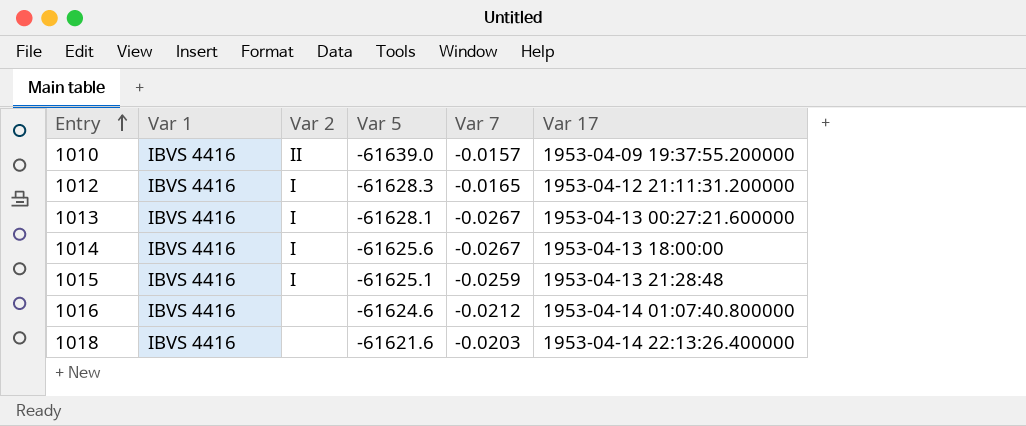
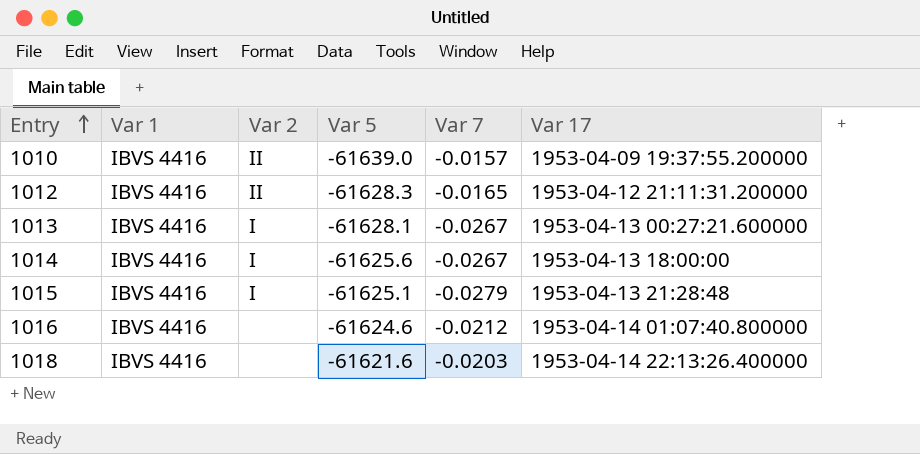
1012 | Var 2: I -> II
1015 | Var 7: -0.0259 -> -0.0279

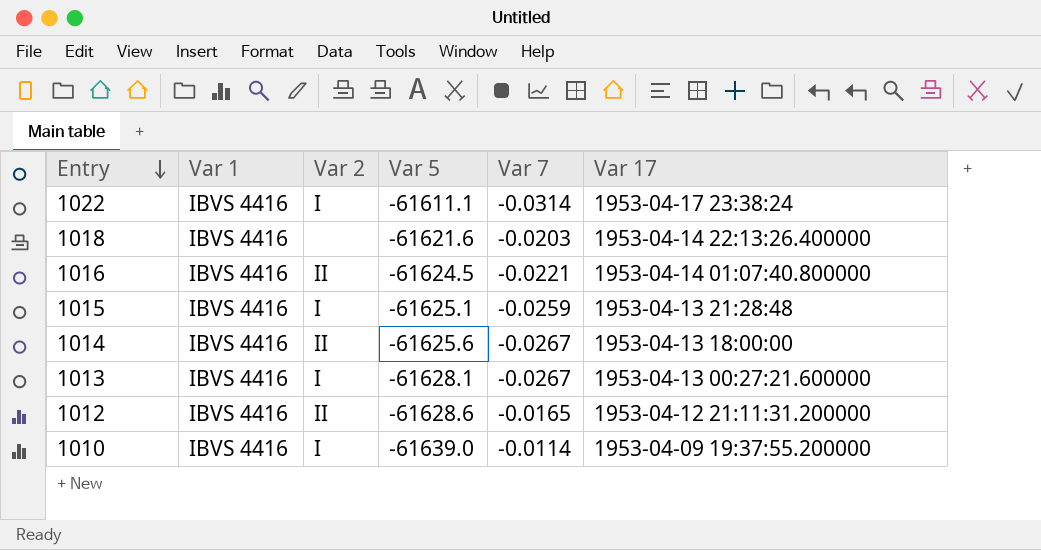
row order: Entry ascending -> Entry descending
row 1022: none -> IBVS 4416 | I | -61611.1 | -0.0314 | 1953-04-17 23:38:24
1016 | Var 2: none -> II
1016 | Var 5: -61624.6 -> -61624.5
1016 | Var 7: -0.0212 -> -0.0221
1015 | Var 7: -0.0279 -> -0.0259
1014 | Var 2: I -> II
1012 | Var 5: -61628.3 -> -61628.6
1010 | Var 2: II -> I
1010 | Var 7: -0.0157 -> -0.0114

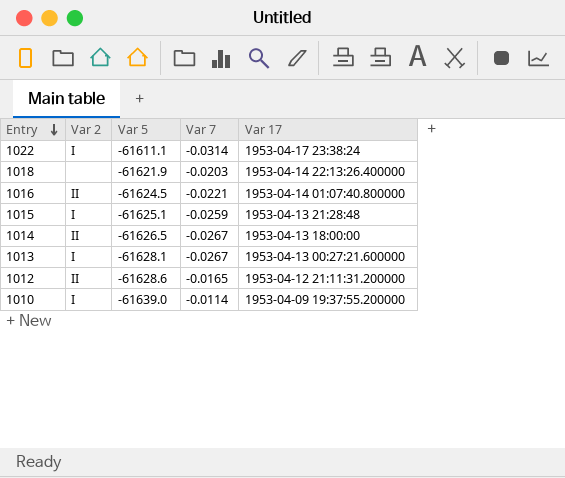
column Var 1 | position: 2 -> none
1018 | Var 5: -61621.6 -> -61621.9
1014 | Var 5: -61625.6 -> -61626.5

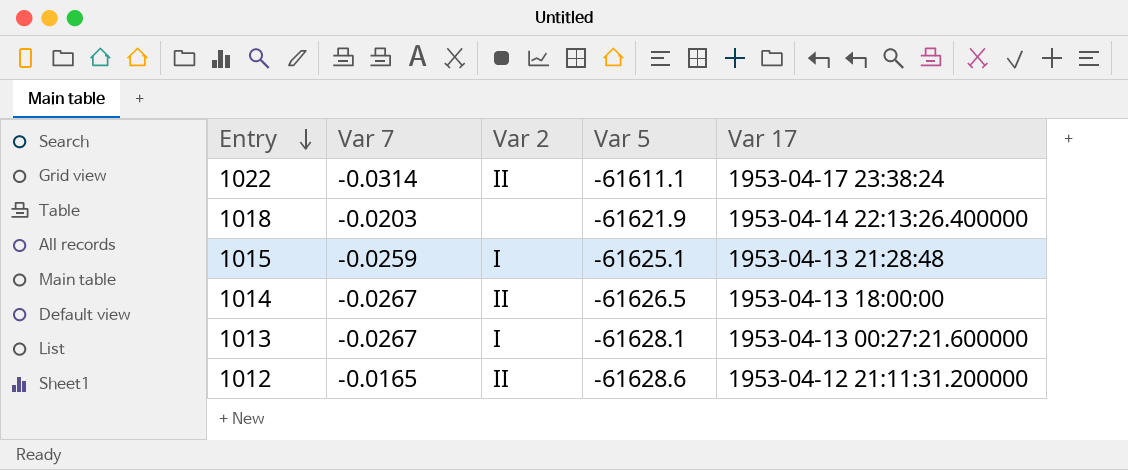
column Var 7 | position: 4 -> 2
row 1016: II | -61624.5 | -0.0221 | 1953-04-14 01:07:40.800000 -> none
row 1010: I | -61639.0 | -0.0114 | 1953-04-09 19:37:55.200000 -> none
1022 | Var 2: I -> II

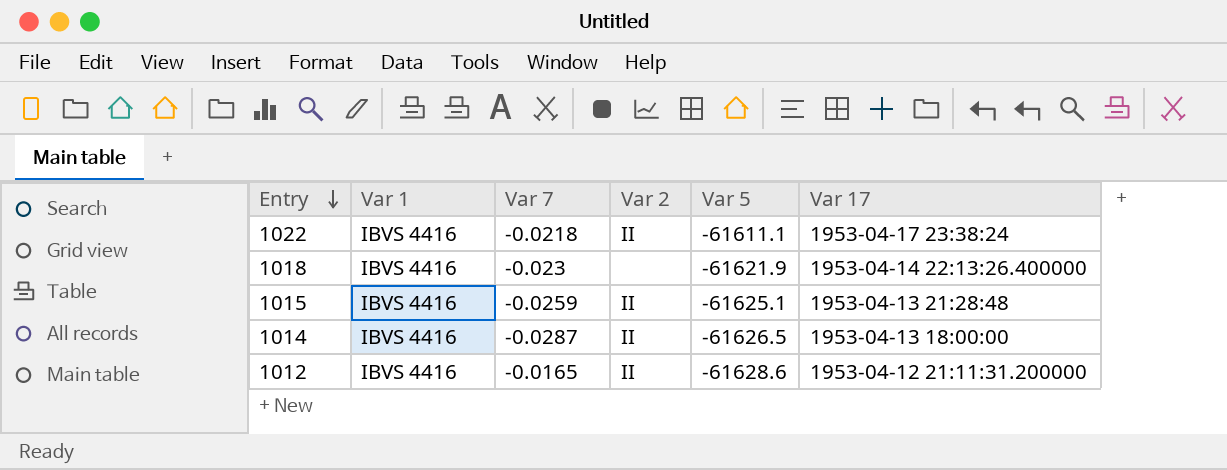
column Var 1 | position: none -> 2
row 1013: -0.0267 | I | -61628.1 | 1953-04-13 00:27:21.600000 -> none
1022 | Var 7: -0.0314 -> -0.0218
1018 | Var 7: -0.0203 -> -0.023
1015 | Var 2: I -> II
1014 | Var 7: -0.0267 -> -0.0287

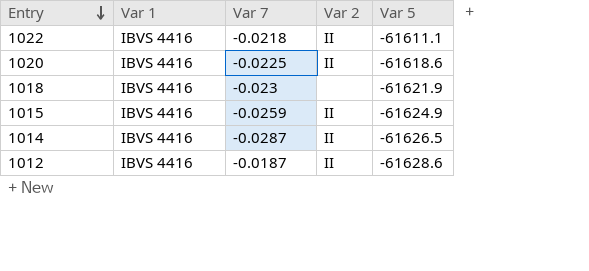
column Var 17 | position: 6 -> none
row 1020: none -> IBVS 4416 | -0.0225 | II | -61618.6
1015 | Var 5: -61625.1 -> -61624.9
1012 | Var 7: -0.0165 -> -0.0187

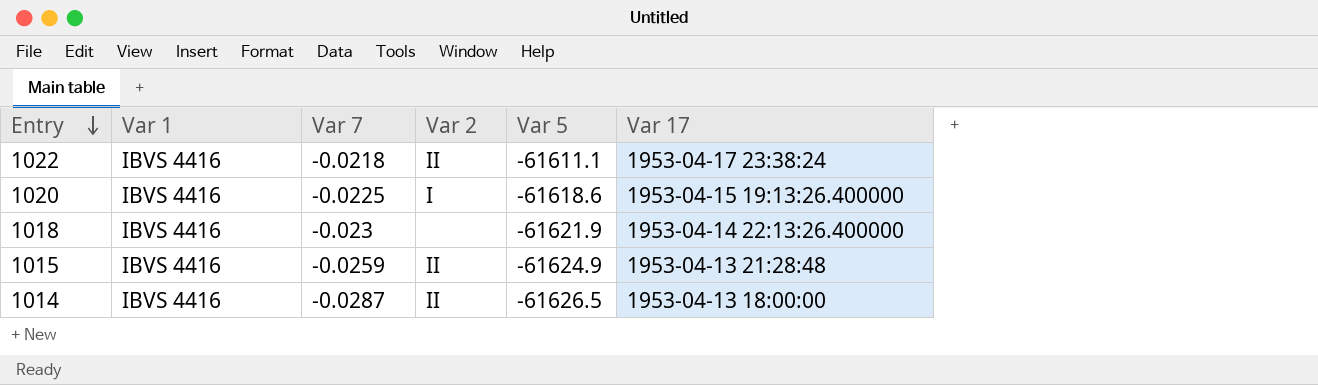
column Var 17 | position: none -> 6
row 1012: IBVS 4416 | -0.0187 | II | -61628.6 -> none
1020 | Var 2: II -> I

